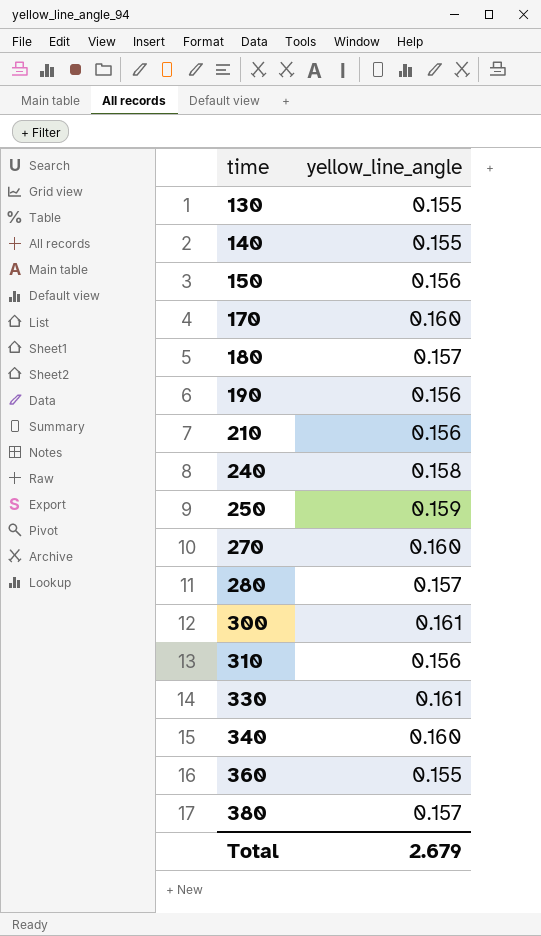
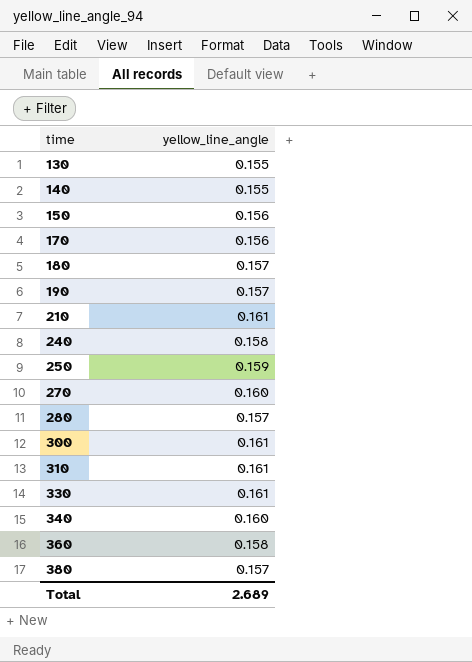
170 | yellow_line_angle: 0.160 -> 0.156
190 | yellow_line_angle: 0.156 -> 0.157
210 | yellow_line_angle: 0.156 -> 0.161
310 | yellow_line_angle: 0.156 -> 0.161
360 | yellow_line_angle: 0.155 -> 0.158
Total | yellow_line_angle: 2.679 -> 2.689

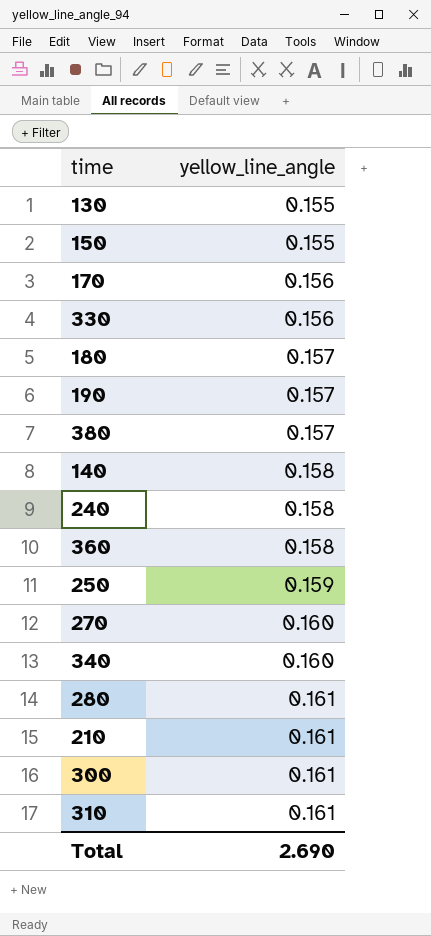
row order: time ascending -> yellow_line_angle ascending
150 | yellow_line_angle: 0.156 -> 0.155
330 | yellow_line_angle: 0.161 -> 0.156
140 | yellow_line_angle: 0.155 -> 0.158
280 | yellow_line_angle: 0.157 -> 0.161
Total | yellow_line_angle: 2.689 -> 2.690

